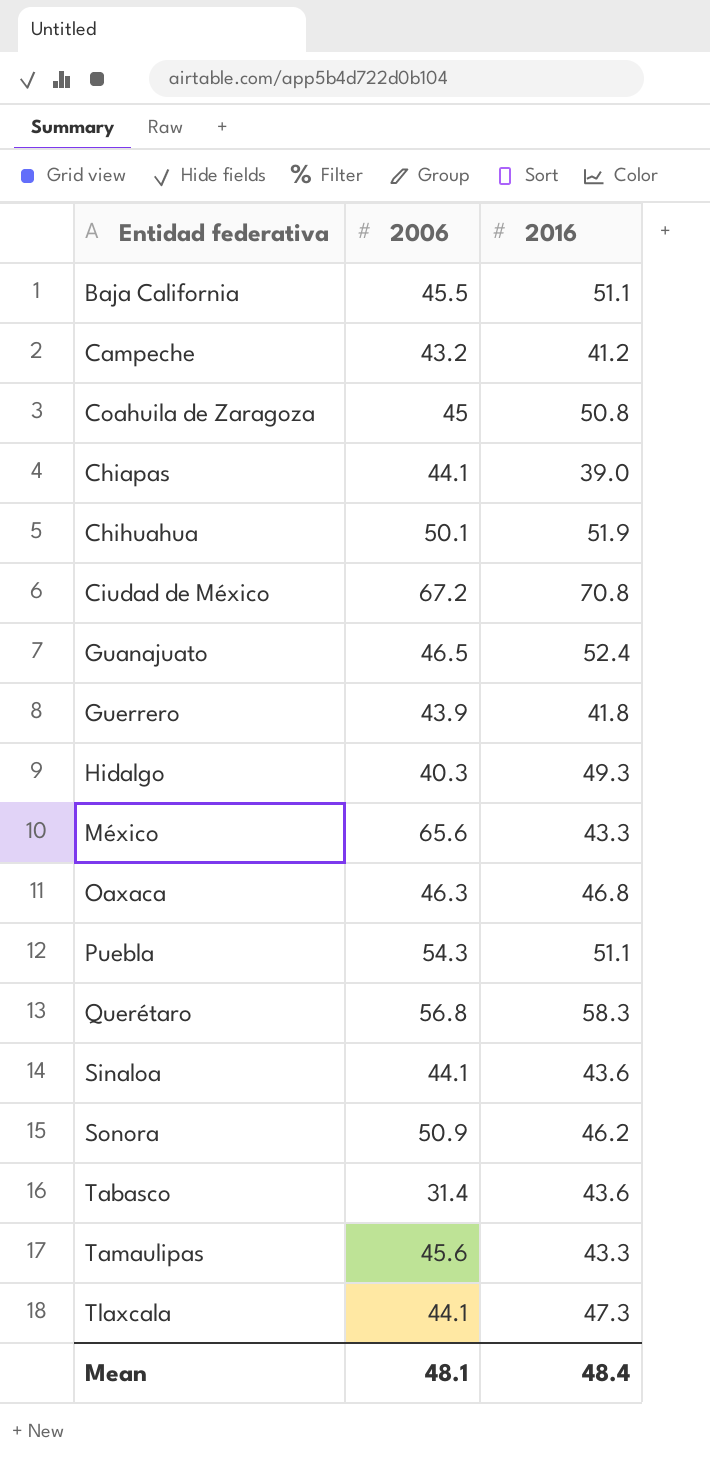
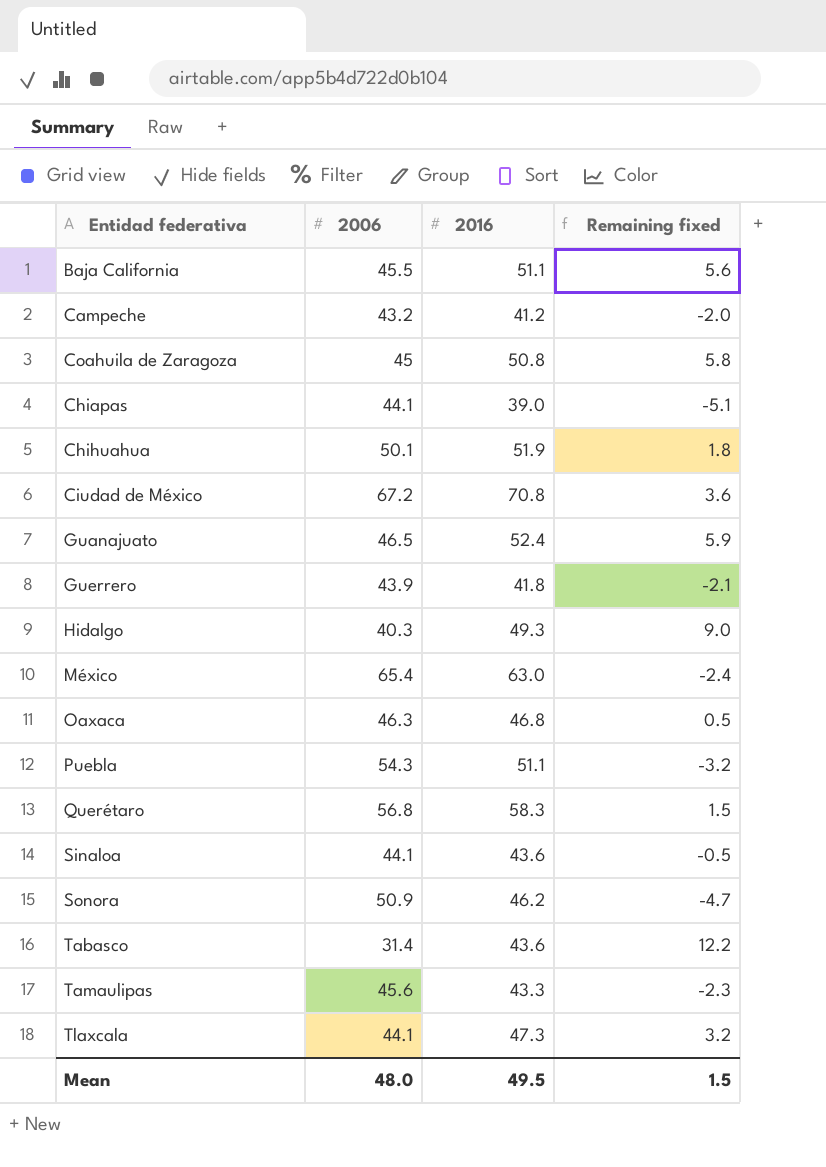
column Remaining fixed | formula: none -> [2016] - [2006]
México | 2006: 65.6 -> 65.4
México | 2016: 43.3 -> 63.0
Mean | 2006: 48.1 -> 48.0
Mean | 2016: 48.4 -> 49.5

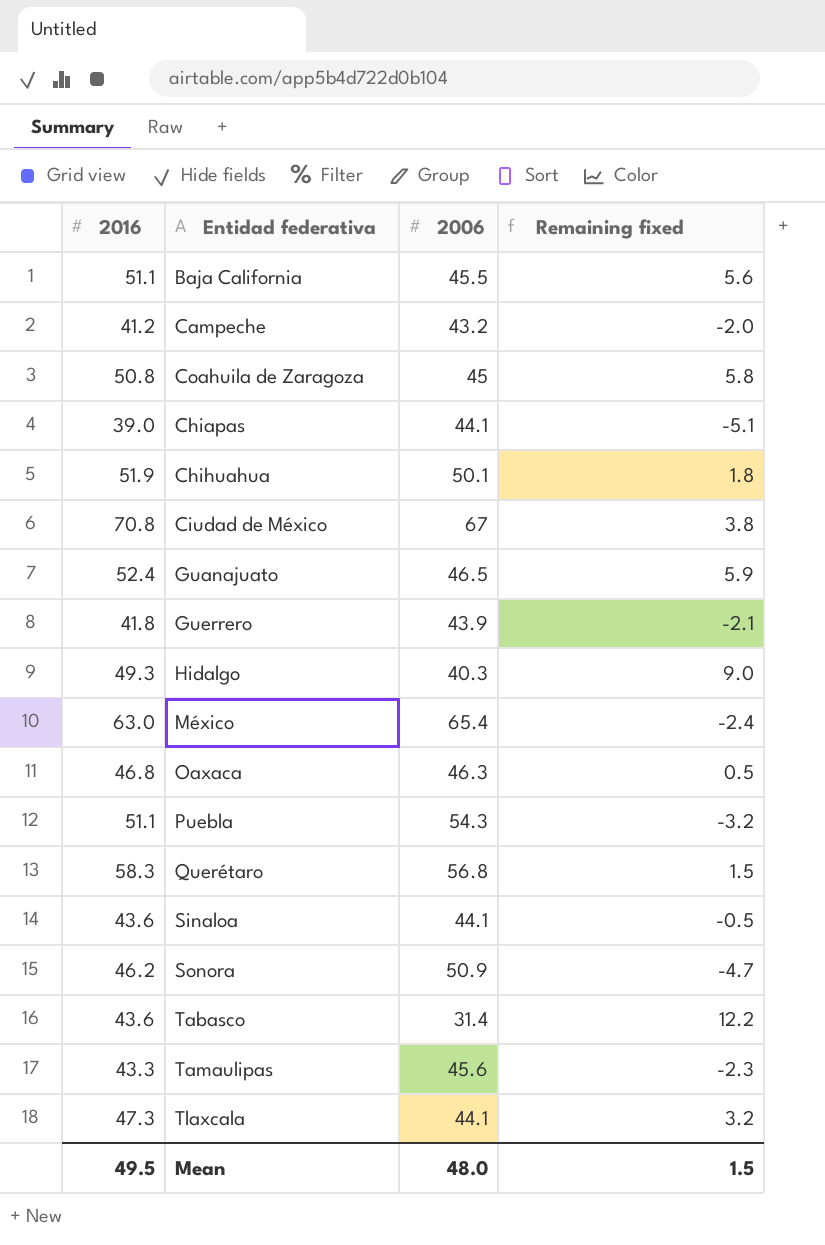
column 2016 | position: 3 -> 1
Ciudad de México | 2006: 67.2 -> 67
Ciudad de México | Remaining fixed: 3.6 -> 3.8

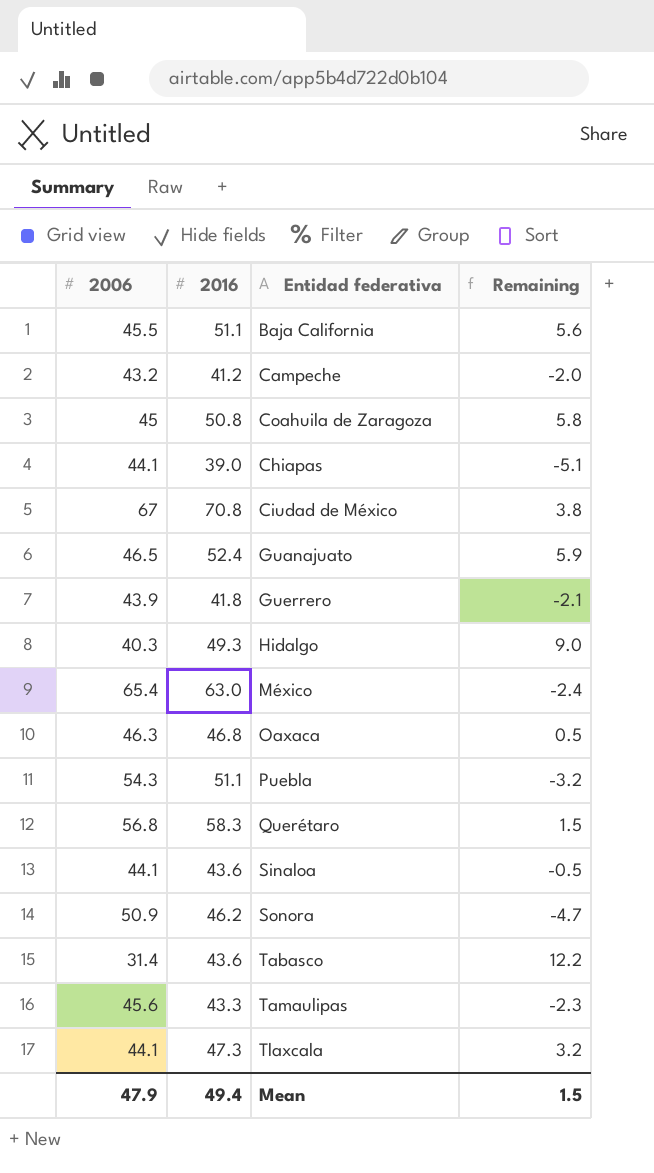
column 2006 | position: 3 -> 1
column name: Remaining fixed -> Remaining
row Chihuahua: 51.9 | 50.1 | 1.8 -> none
Mean | 2006: 48.0 -> 47.9
Mean | 2016: 49.5 -> 49.4

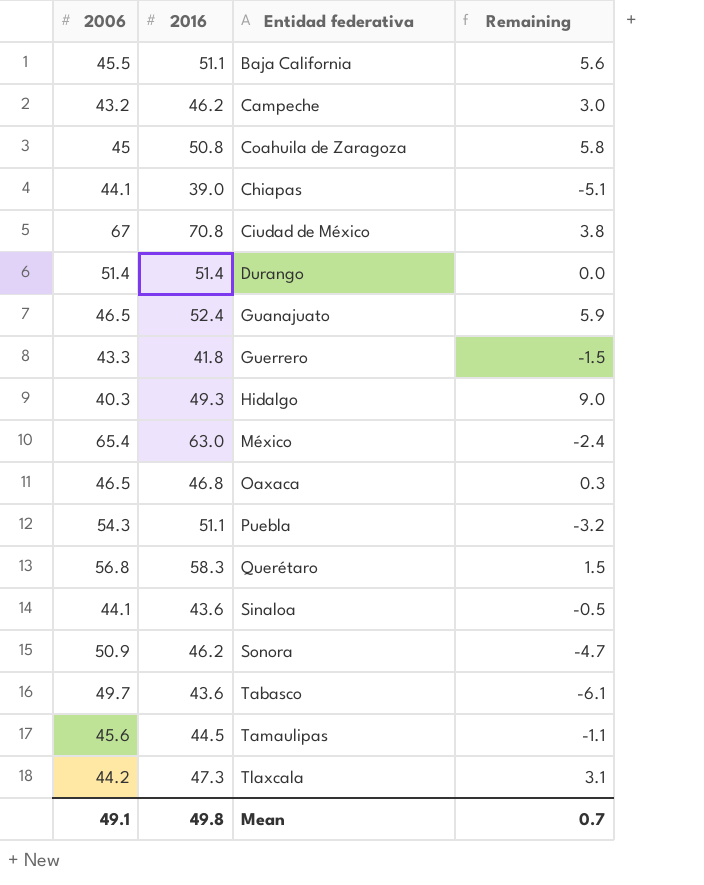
Campeche | 2016: 41.2 -> 46.2
Campeche | Remaining: -2.0 -> 3.0
row Durango: none -> 51.4 | 51.4 | 0.0
Guerrero | 2006: 43.9 -> 43.3
Guerrero | Remaining: -2.1 -> -1.5
Oaxaca | 2006: 46.3 -> 46.5
Oaxaca | Remaining: 0.5 -> 0.3
Tabasco | 2006: 31.4 -> 49.7
Tabasco | Remaining: 12.2 -> -6.1
Tamaulipas | 2016: 43.3 -> 44.5
Tamaulipas | Remaining: -2.3 -> -1.1
Tlaxcala | 2006: 44.1 -> 44.2
Tlaxcala | Remaining: 3.2 -> 3.1
Mean | 2006: 47.9 -> 49.1
Mean | 2016: 49.4 -> 49.8
Mean | Remaining: 1.5 -> 0.7

